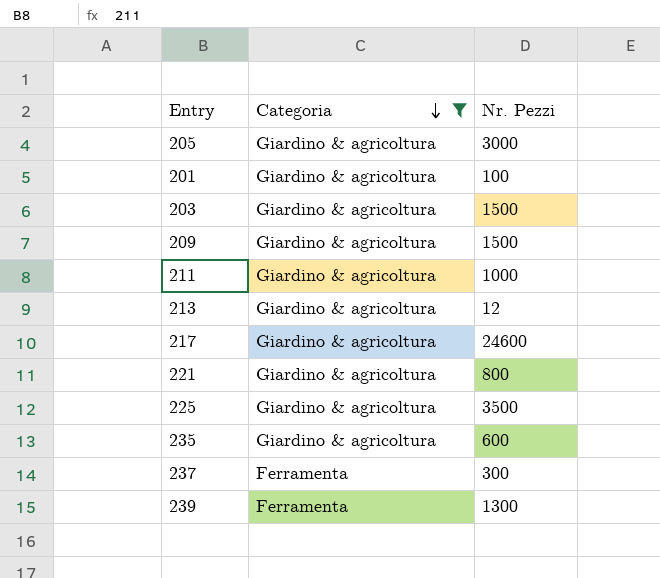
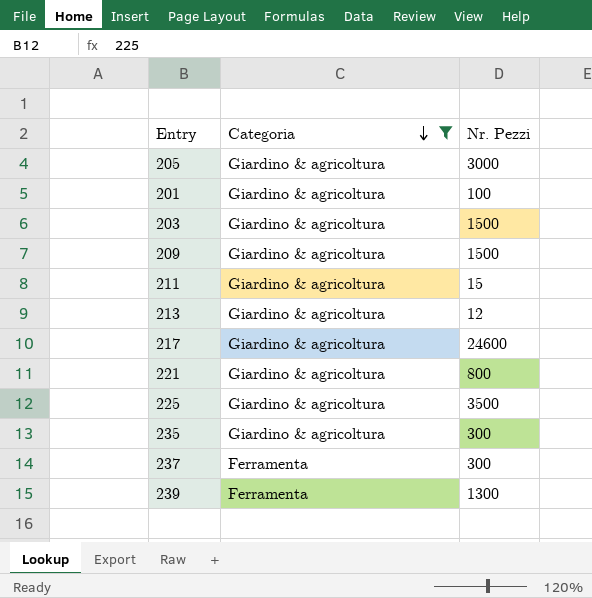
211 | Nr. Pezzi: 1000 -> 15
235 | Nr. Pezzi: 600 -> 300

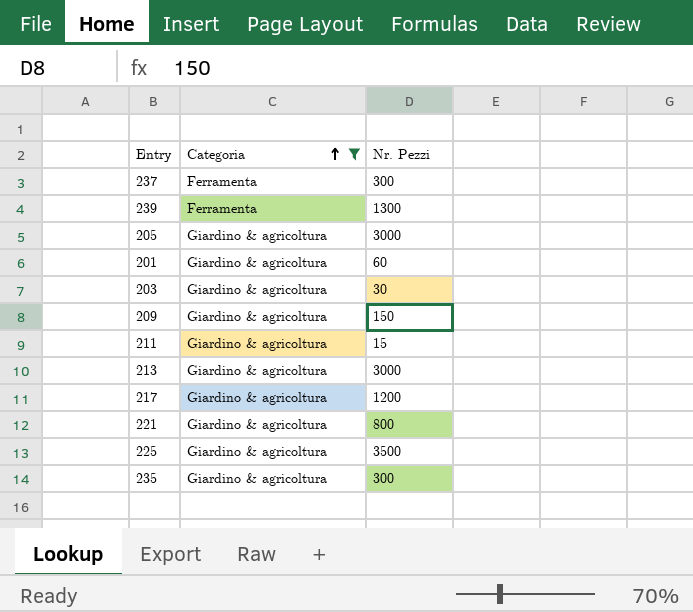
row order: Categoria descending -> Categoria ascending
201 | Nr. Pezzi: 100 -> 60
203 | Nr. Pezzi: 1500 -> 30
209 | Nr. Pezzi: 1500 -> 150
213 | Nr. Pezzi: 12 -> 3000
217 | Nr. Pezzi: 24600 -> 1200

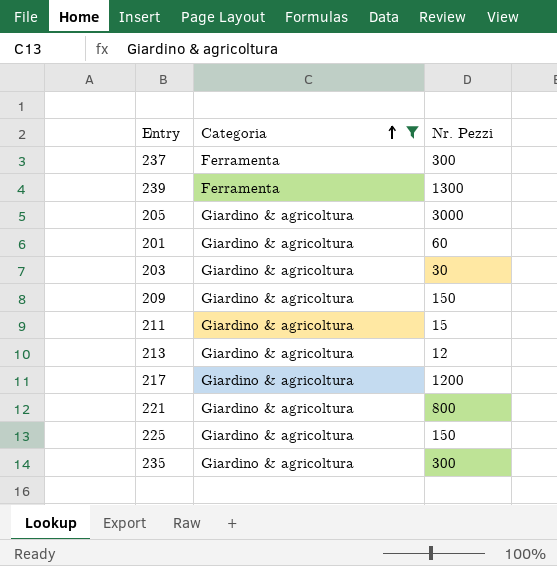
213 | Nr. Pezzi: 3000 -> 12
225 | Nr. Pezzi: 3500 -> 150

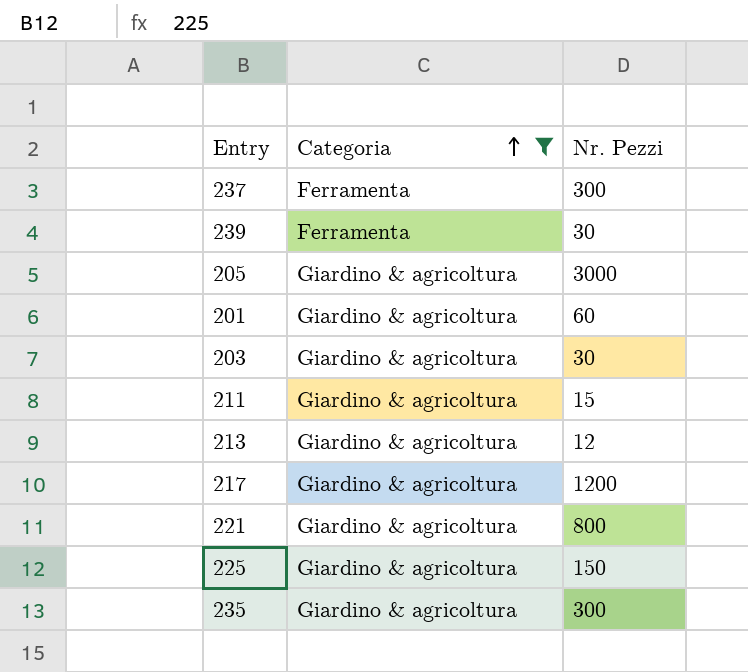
row 209: Giardino & agricoltura | 150 -> none
239 | Nr. Pezzi: 1300 -> 30

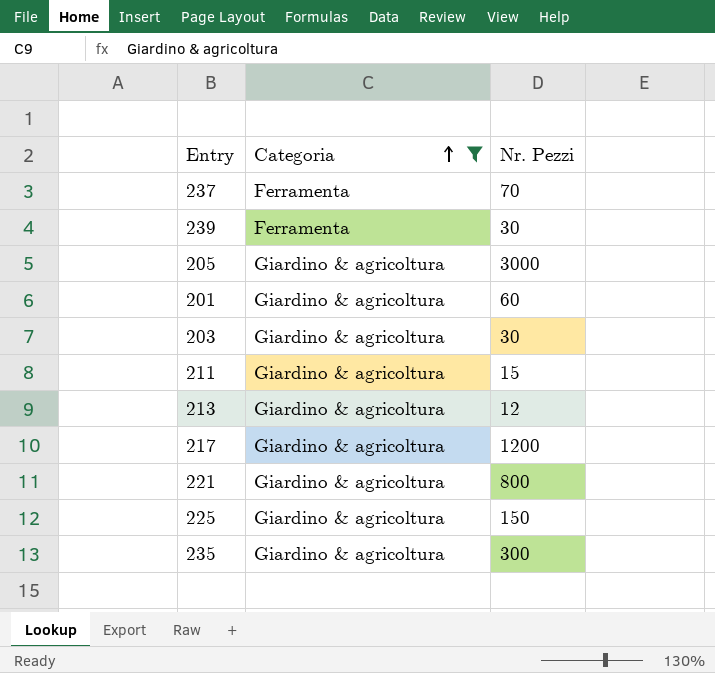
237 | Nr. Pezzi: 300 -> 70

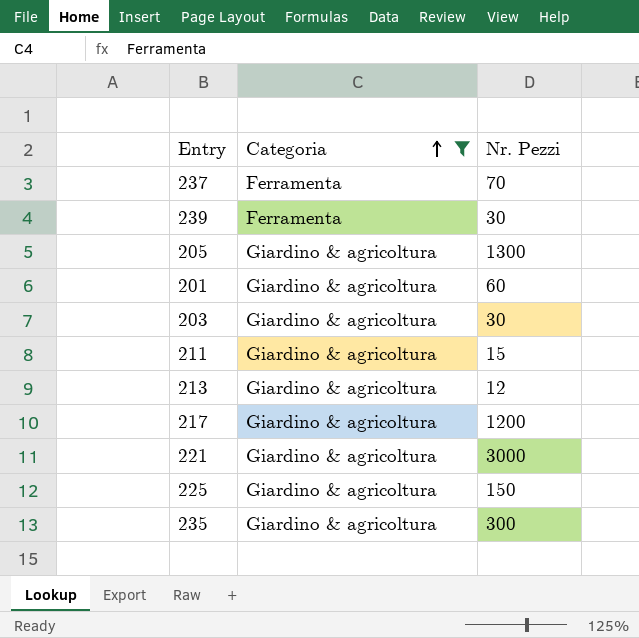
205 | Nr. Pezzi: 3000 -> 1300
221 | Nr. Pezzi: 800 -> 3000

